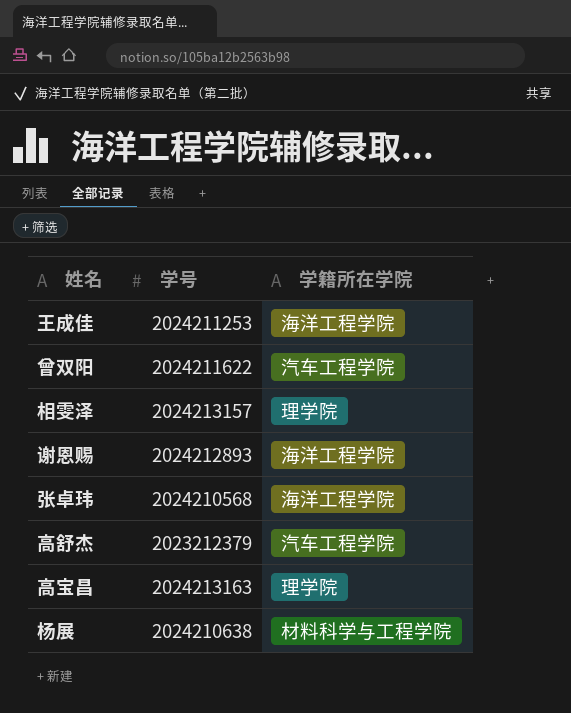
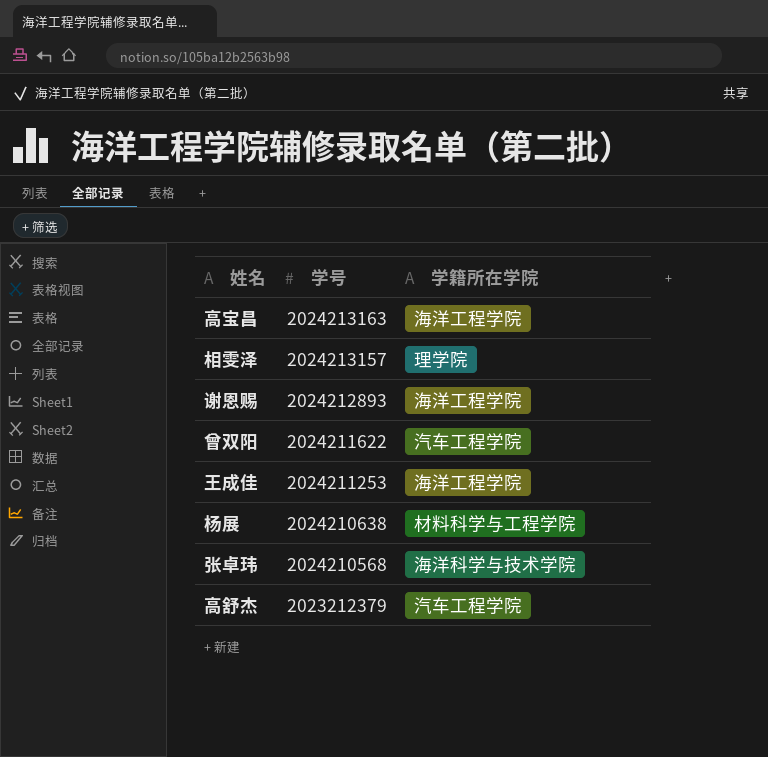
row order: none -> 学号 descending
高宝昌 | 学籍所在学院: 理学院 -> 海洋工程学院
张卓玮 | 学籍所在学院: 海洋工程学院 -> 海洋科学与技术学院

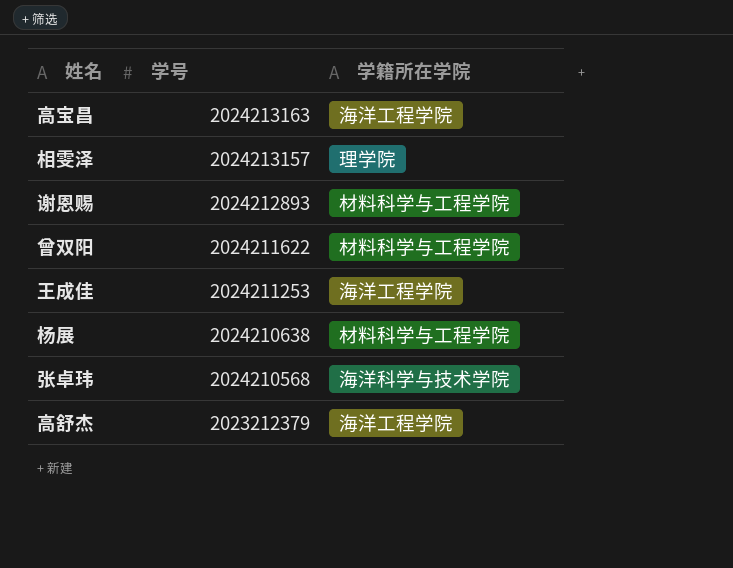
谢恩赐 | 学籍所在学院: 海洋工程学院 -> 材料科学与工程学院
曾双阳 | 学籍所在学院: 汽车工程学院 -> 材料科学与工程学院
高舒杰 | 学籍所在学院: 汽车工程学院 -> 海洋工程学院

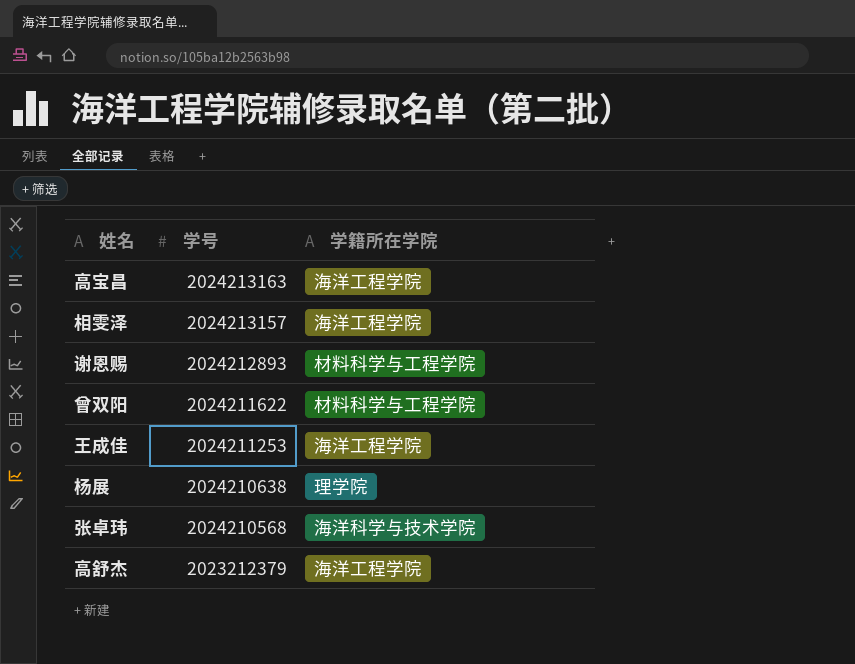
相雯泽 | 学籍所在学院: 理学院 -> 海洋工程学院
杨展 | 学籍所在学院: 材料科学与工程学院 -> 理学院

